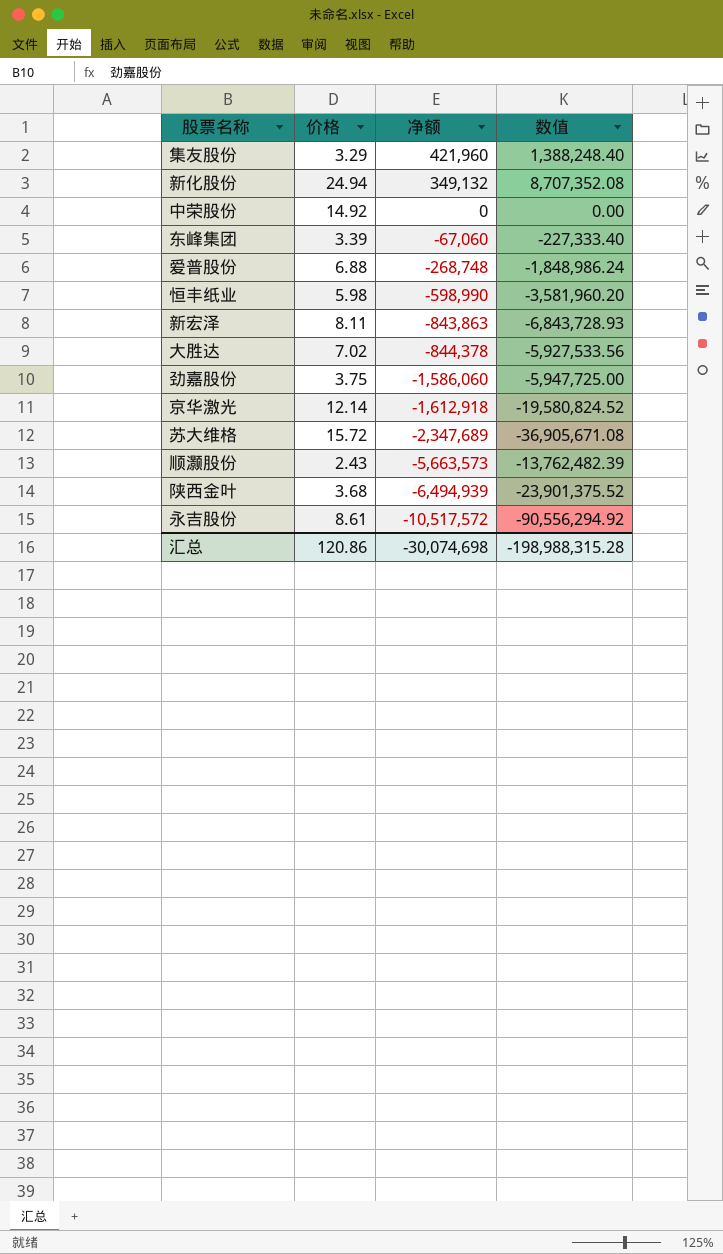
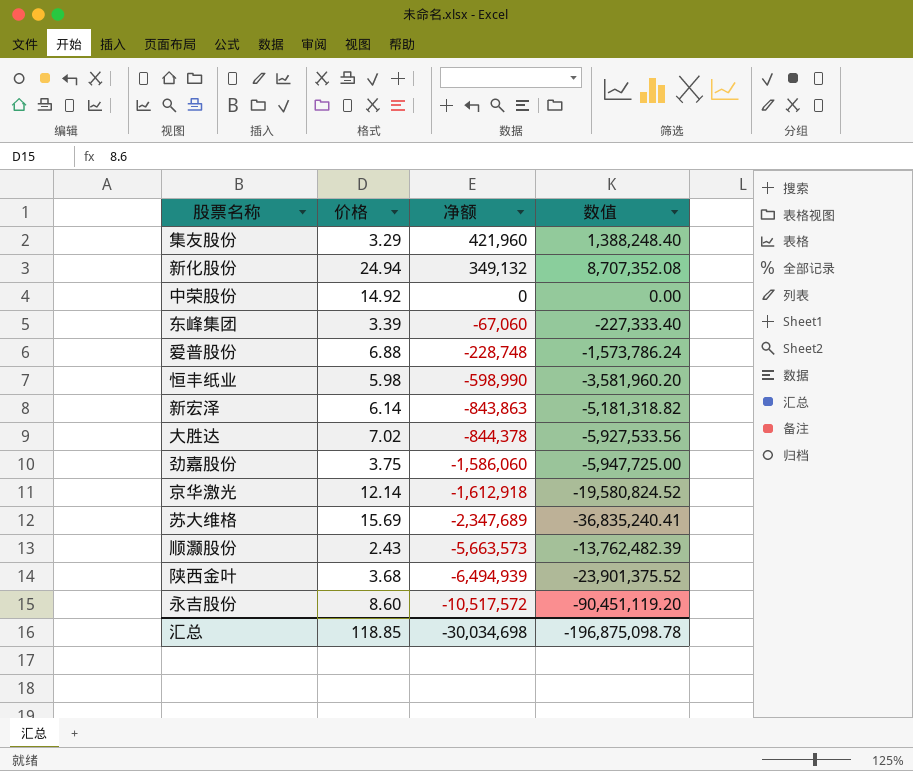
爱普股份 | 净额: -268,748 -> -228,748
爱普股份 | 数值: -1,848,986.24 -> -1,573,786.24
新宏泽 | 价格: 8.11 -> 6.14
新宏泽 | 数值: -6,843,728.93 -> -5,181,318.82
苏大维格 | 价格: 15.72 -> 15.69
苏大维格 | 数值: -36,905,671.08 -> -36,835,240.41
永吉股份 | 价格: 8.61 -> 8.60
永吉股份 | 数值: -90,556,294.92 -> -90,451,119.20
汇总 | 价格: 120.86 -> 118.85
汇总 | 净额: -30,074,698 -> -30,034,698
汇总 | 数值: -198,988,315.28 -> -196,875,098.78

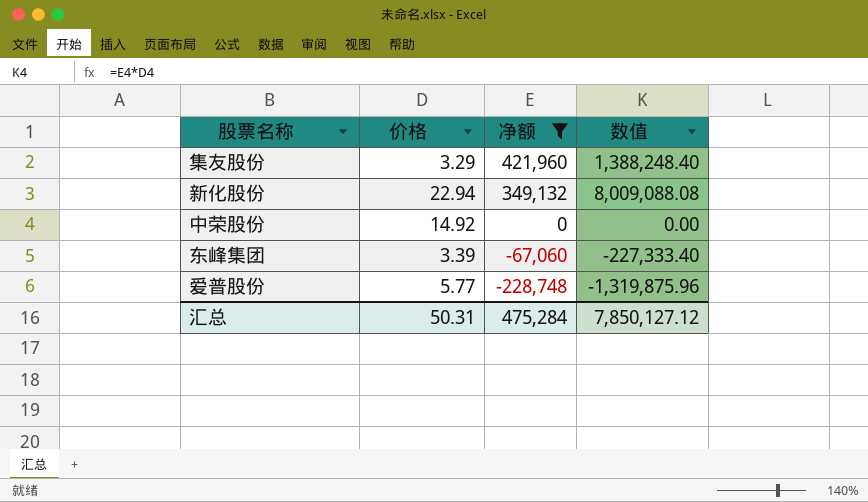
filter: none -> 净额 >= -228,748
新化股份 | 价格: 24.94 -> 22.94
新化股份 | 数值: 8,707,352.08 -> 8,009,088.08
爱普股份 | 价格: 6.88 -> 5.77
爱普股份 | 数值: -1,573,786.24 -> -1,319,875.96
汇总 | 价格: 118.85 -> 50.31
汇总 | 净额: -30,034,698 -> 475,284
汇总 | 数值: -196,875,098.78 -> 7,850,127.12

